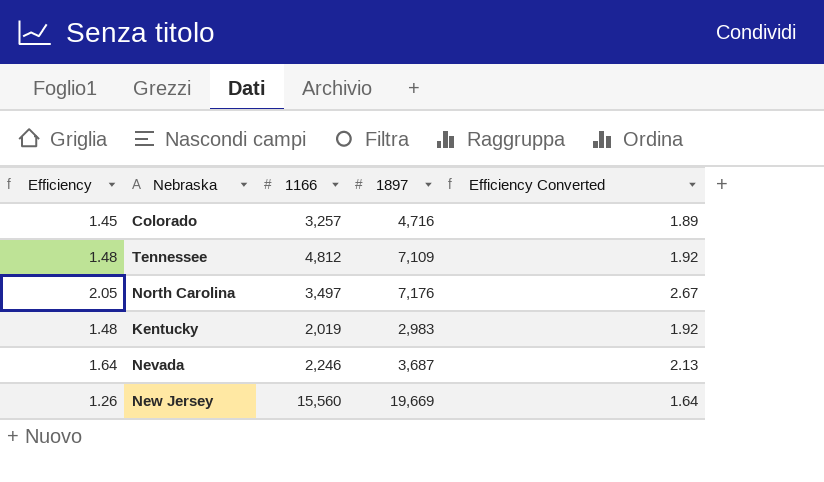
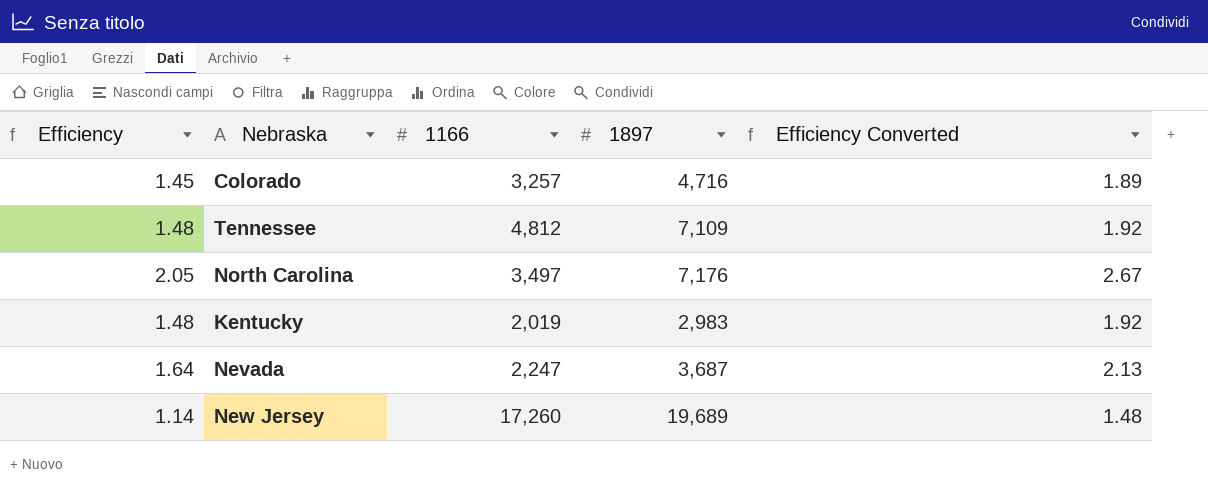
Nevada | 1166: 2,246 -> 2,247
New Jersey | Efficiency: 1.26 -> 1.14
New Jersey | 1166: 15,560 -> 17,260
New Jersey | 1897: 19,669 -> 19,689
New Jersey | Efficiency Converted: 1.64 -> 1.48

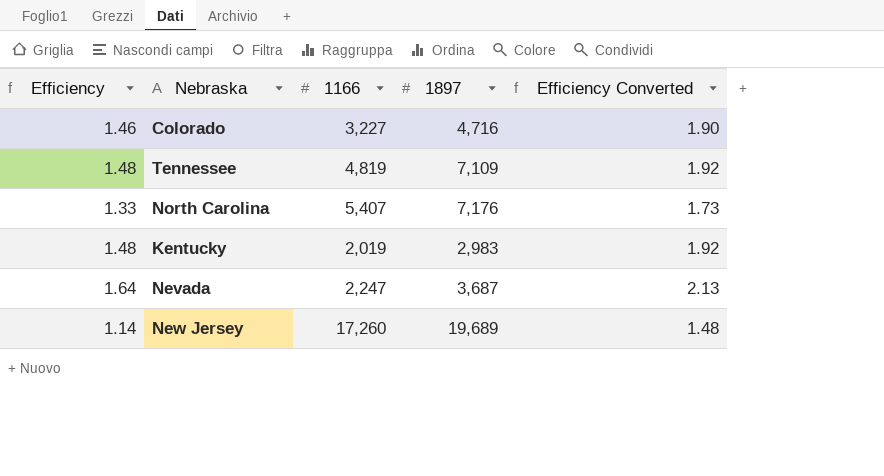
Colorado | Efficiency: 1.45 -> 1.46
Colorado | 1166: 3,257 -> 3,227
Colorado | Efficiency Converted: 1.89 -> 1.90
Tennessee | 1166: 4,812 -> 4,819
North Carolina | Efficiency: 2.05 -> 1.33
North Carolina | 1166: 3,497 -> 5,407
North Carolina | Efficiency Converted: 2.67 -> 1.73

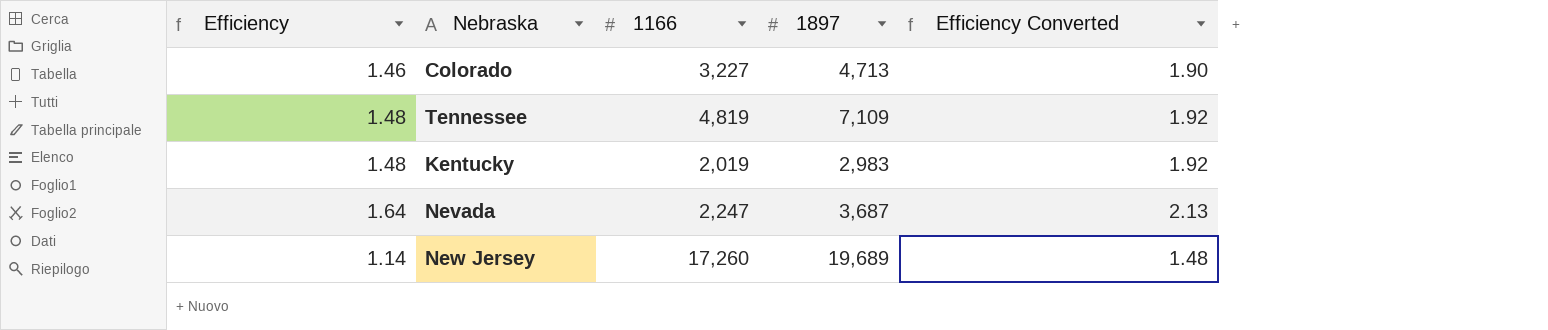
row North Carolina: 1.33 | 5,407 | 7,176 | 1.73 -> none
Colorado | 1897: 4,716 -> 4,713

